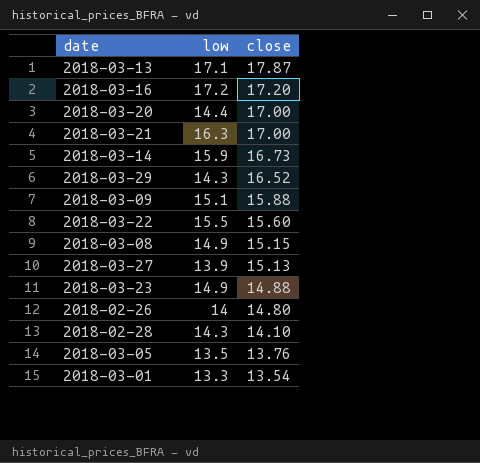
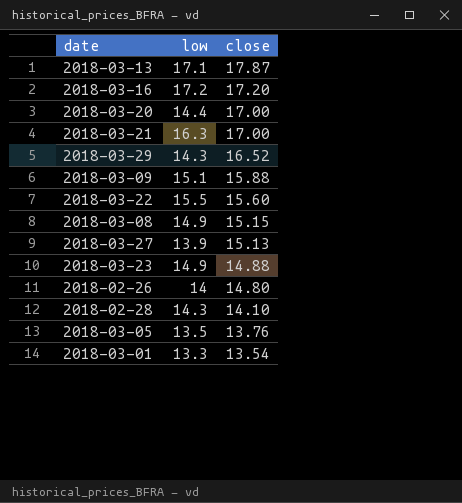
row 2018-03-14: 15.9 | 16.73 -> none

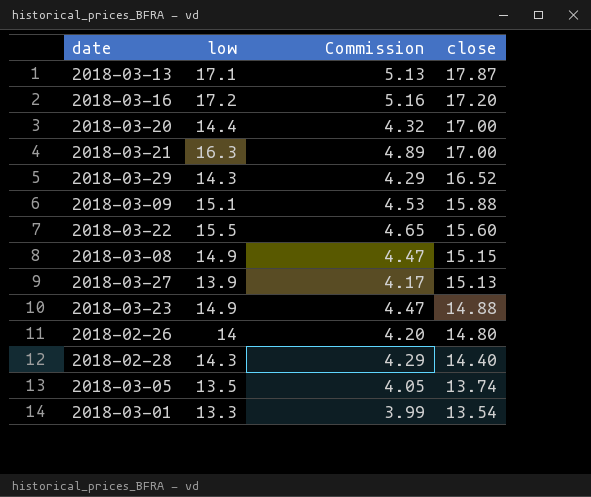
column Commission | formula: none -> [low] * 0.3
2018-02-28 | close: 14.10 -> 14.40
2018-03-05 | close: 13.76 -> 13.74

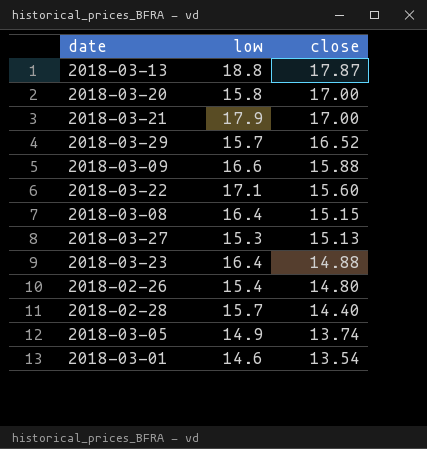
column Commission | formula: [low] * 0.3 -> none
row 2018-03-16: 17.2 | 5.16 | 17.20 -> none
2018-03-13 | low: 17.1 -> 18.8
2018-03-20 | low: 14.4 -> 15.8
2018-03-21 | low: 16.3 -> 17.9
2018-03-29 | low: 14.3 -> 15.7
2018-03-09 | low: 15.1 -> 16.6
2018-03-22 | low: 15.5 -> 17.1
2018-03-08 | low: 14.9 -> 16.4
2018-03-27 | low: 13.9 -> 15.3
2018-03-23 | low: 14.9 -> 16.4
2018-02-26 | low: 14 -> 15.4
2018-02-28 | low: 14.3 -> 15.7
2018-03-05 | low: 13.5 -> 14.9
2018-03-01 | low: 13.3 -> 14.6

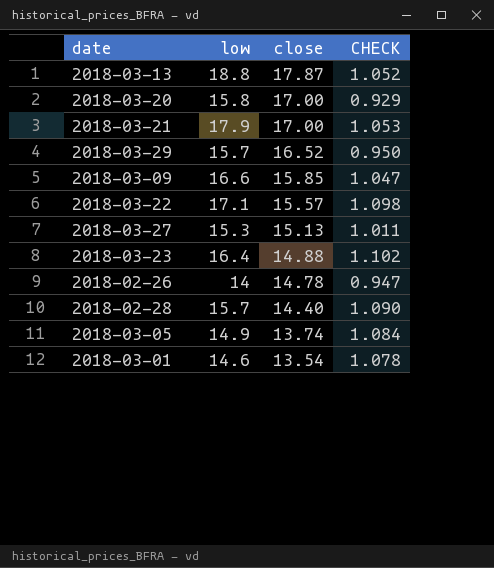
column CHECK | formula: none -> [low] / [close]
row 2018-03-08: 16.4 | 15.15 -> none
2018-03-09 | close: 15.88 -> 15.85
2018-03-22 | close: 15.60 -> 15.57
2018-02-26 | low: 15.4 -> 14
2018-02-26 | close: 14.80 -> 14.78

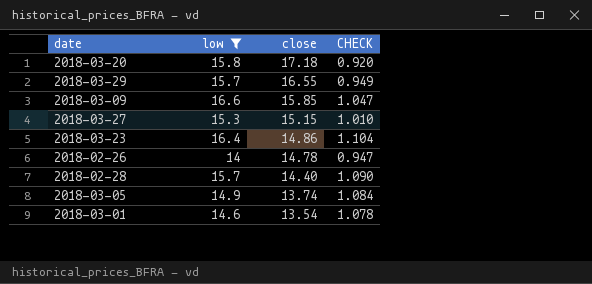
filter: none -> low <= 16.6
2018-03-20 | close: 17.00 -> 17.18
2018-03-20 | CHECK: 0.929 -> 0.920
2018-03-29 | close: 16.52 -> 16.55
2018-03-29 | CHECK: 0.950 -> 0.949
2018-03-27 | close: 15.13 -> 15.15
2018-03-27 | CHECK: 1.011 -> 1.010
2018-03-23 | close: 14.88 -> 14.86
2018-03-23 | CHECK: 1.102 -> 1.104

